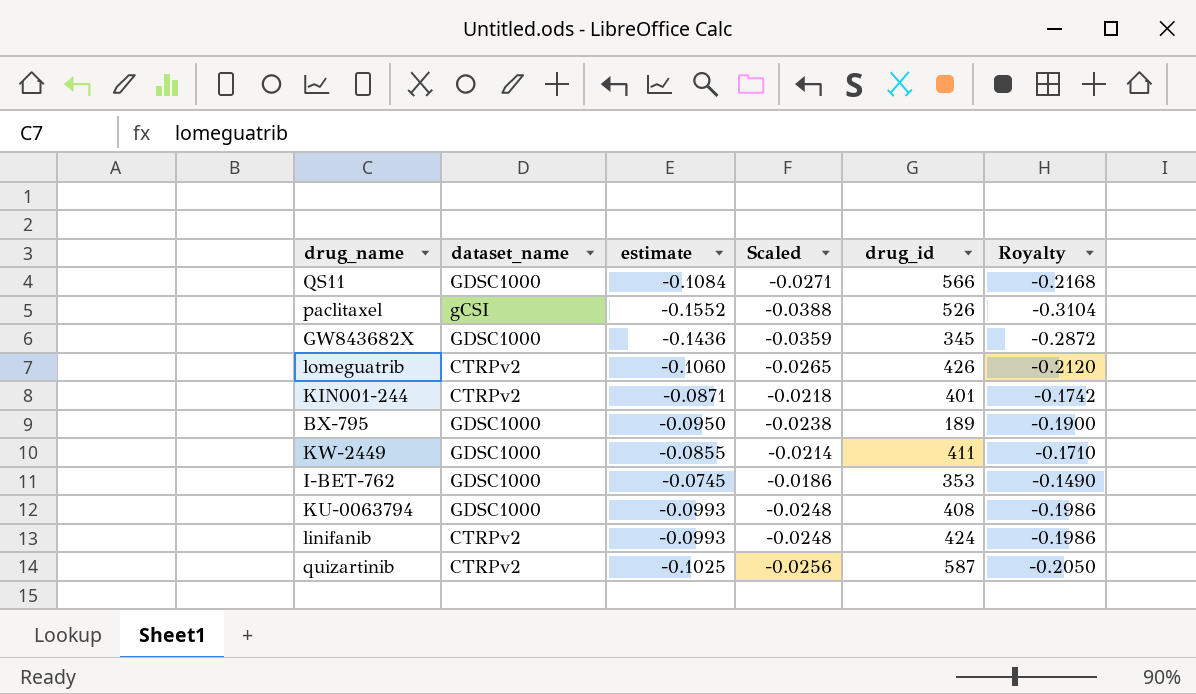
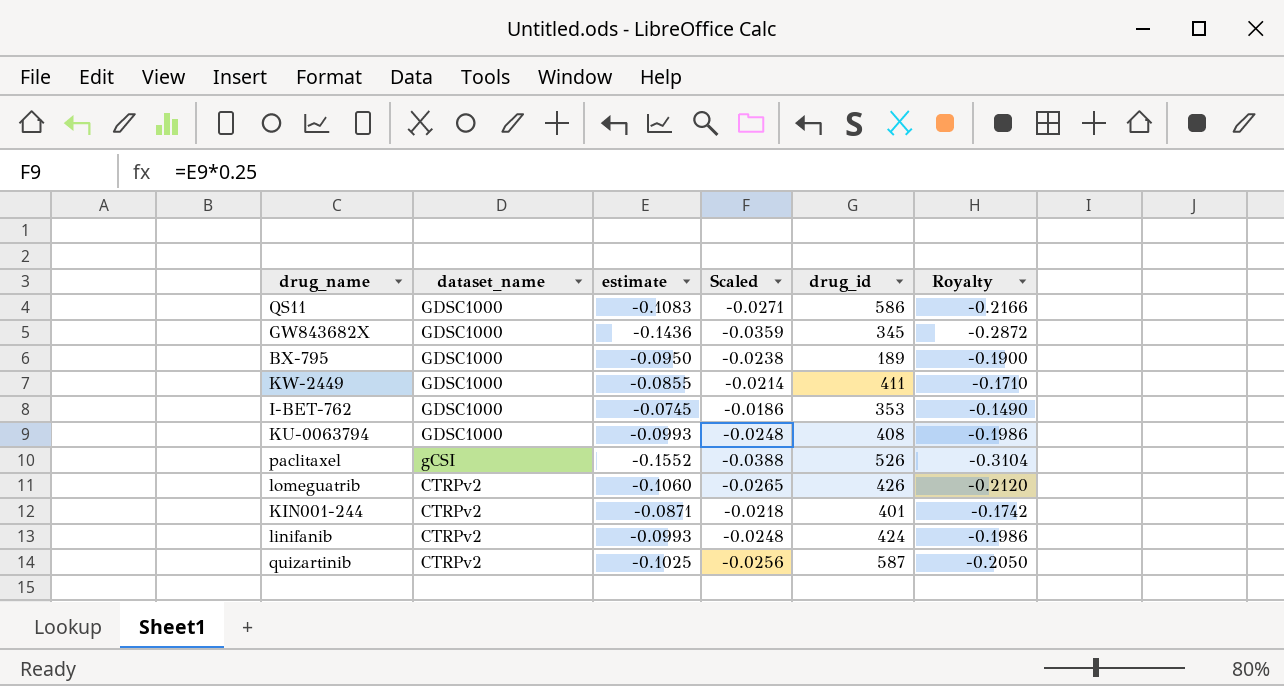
row order: none -> dataset_name descending
QS11 | estimate: -0.1084 -> -0.1083
QS11 | drug_id: 566 -> 586
QS11 | Royalty: -0.2168 -> -0.2166

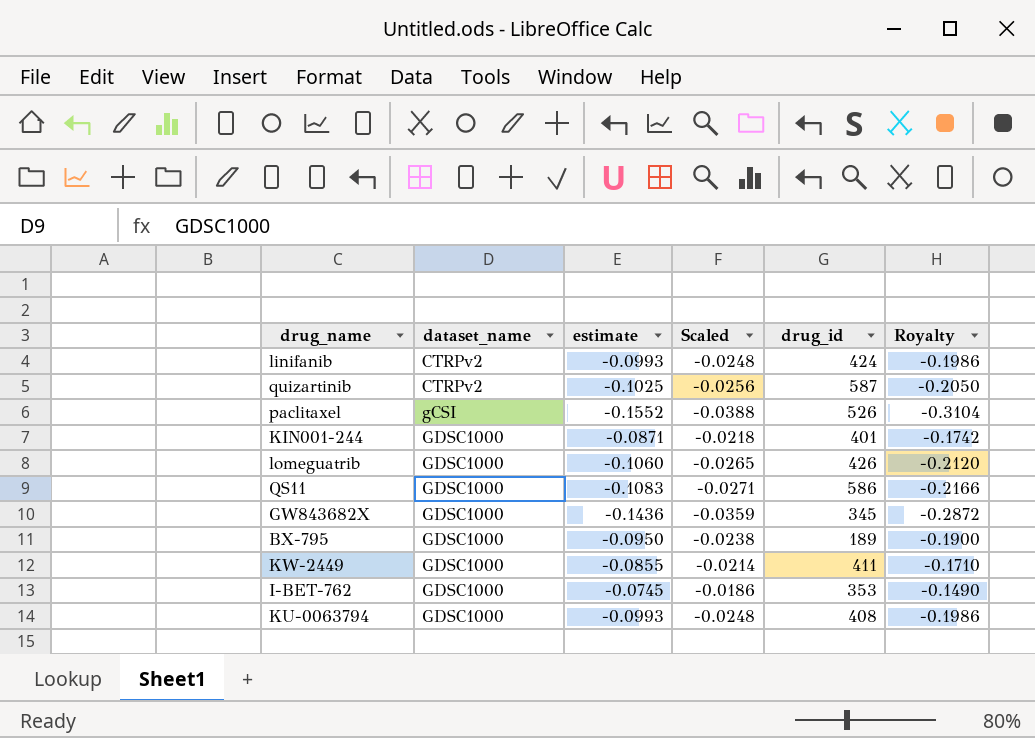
row order: dataset_name descending -> dataset_name ascending
KIN001-244 | dataset_name: CTRPv2 -> GDSC1000
lomeguatrib | dataset_name: CTRPv2 -> GDSC1000

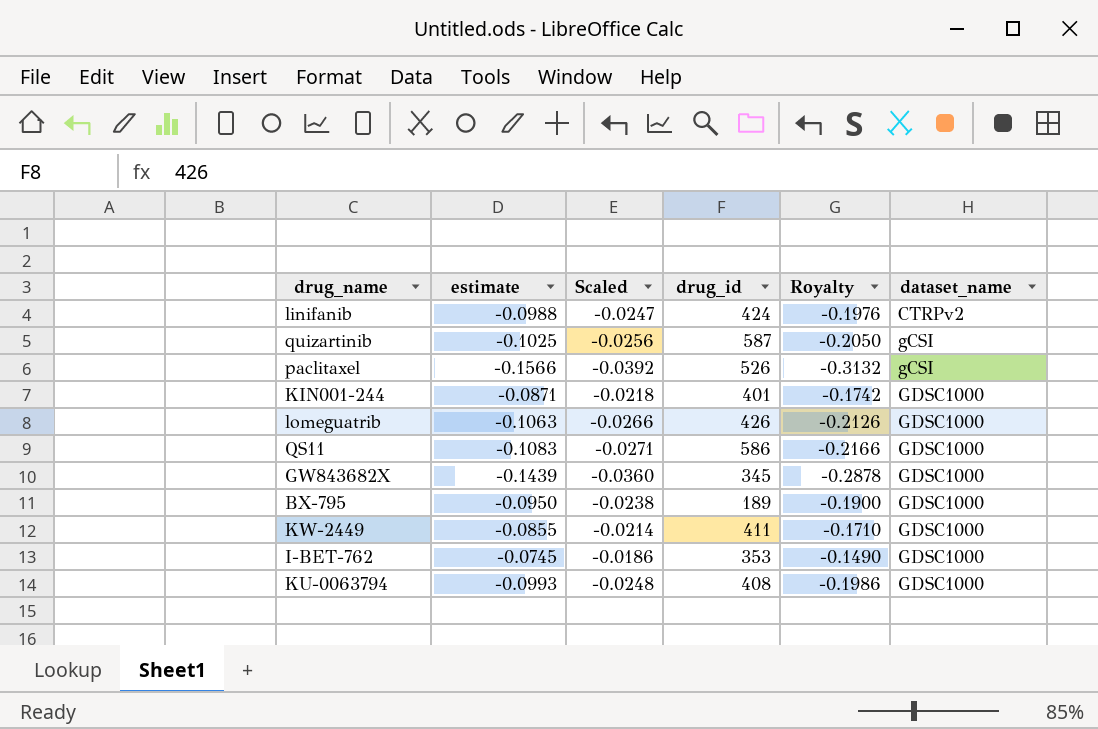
column dataset_name | position: 2 -> 6
linifanib | estimate: -0.0993 -> -0.0988
linifanib | Scaled: -0.0248 -> -0.0247
linifanib | Royalty: -0.1986 -> -0.1976
quizartinib | dataset_name: CTRPv2 -> gCSI
paclitaxel | estimate: -0.1552 -> -0.1566
paclitaxel | Scaled: -0.0388 -> -0.0392
paclitaxel | Royalty: -0.3104 -> -0.3132
lomeguatrib | estimate: -0.1060 -> -0.1063
lomeguatrib | Scaled: -0.0265 -> -0.0266
lomeguatrib | Royalty: -0.2120 -> -0.2126
GW843682X | estimate: -0.1436 -> -0.1439
GW843682X | Scaled: -0.0359 -> -0.0360
GW843682X | Royalty: -0.2872 -> -0.2878

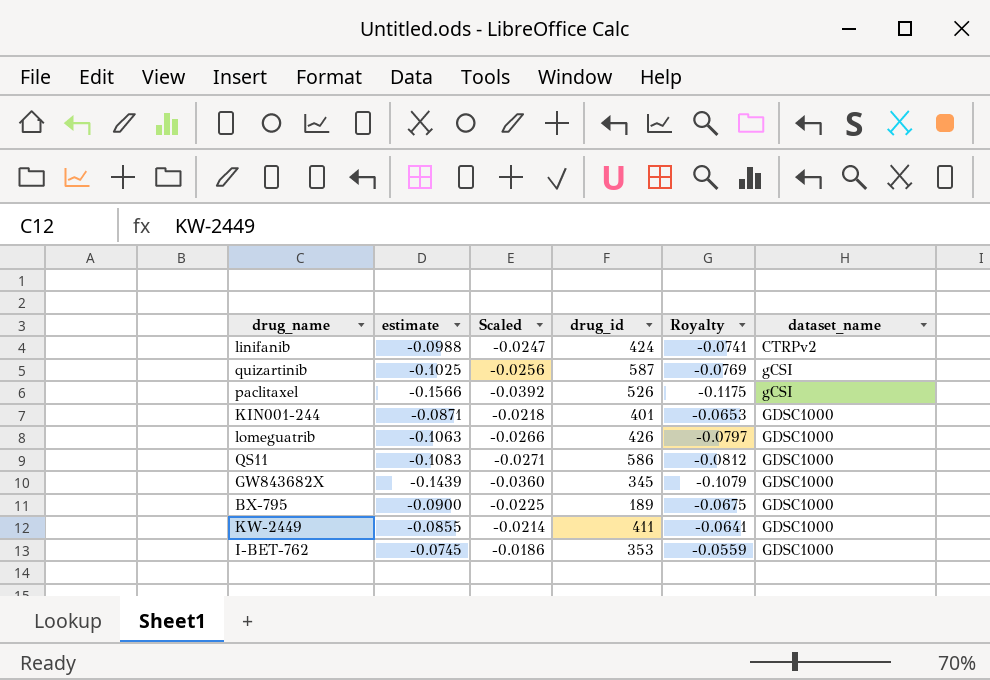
column Royalty | formula: [estimate] * 2 -> [estimate] * 0.75
row KU-0063794: -0.0993 | -0.0248 | 408 | -0.1986 | GDSC1000 -> none
BX-795 | estimate: -0.0950 -> -0.0900
BX-795 | Scaled: -0.0238 -> -0.0225

